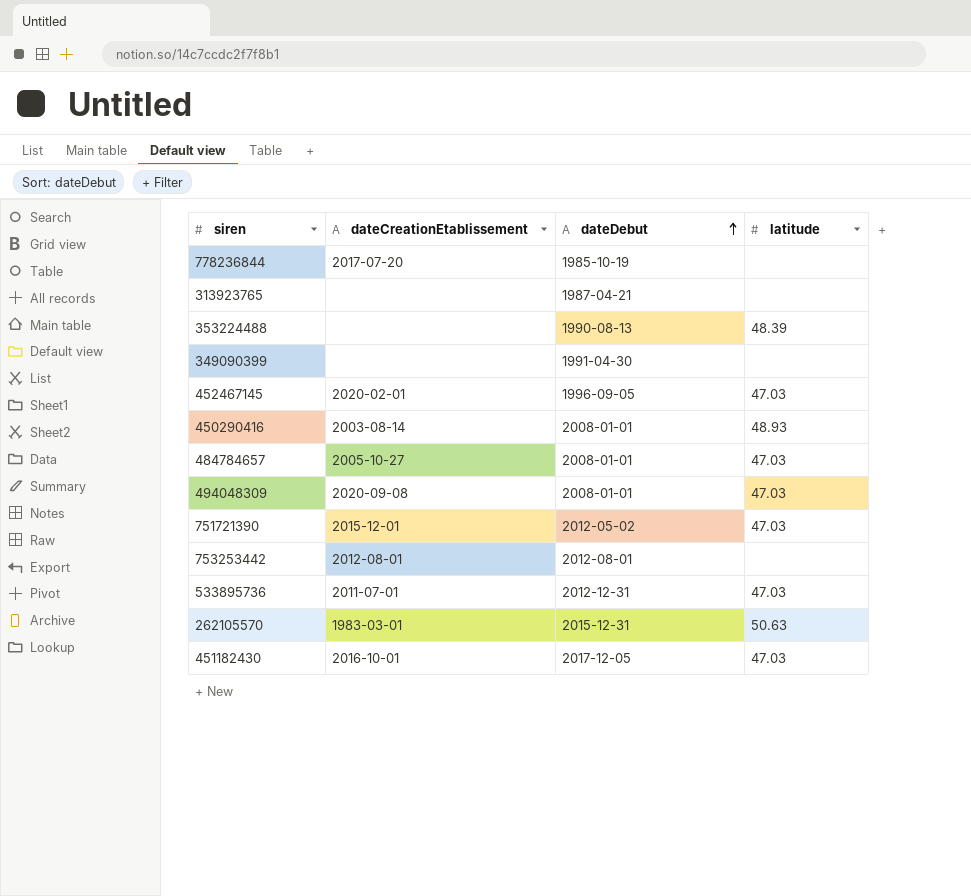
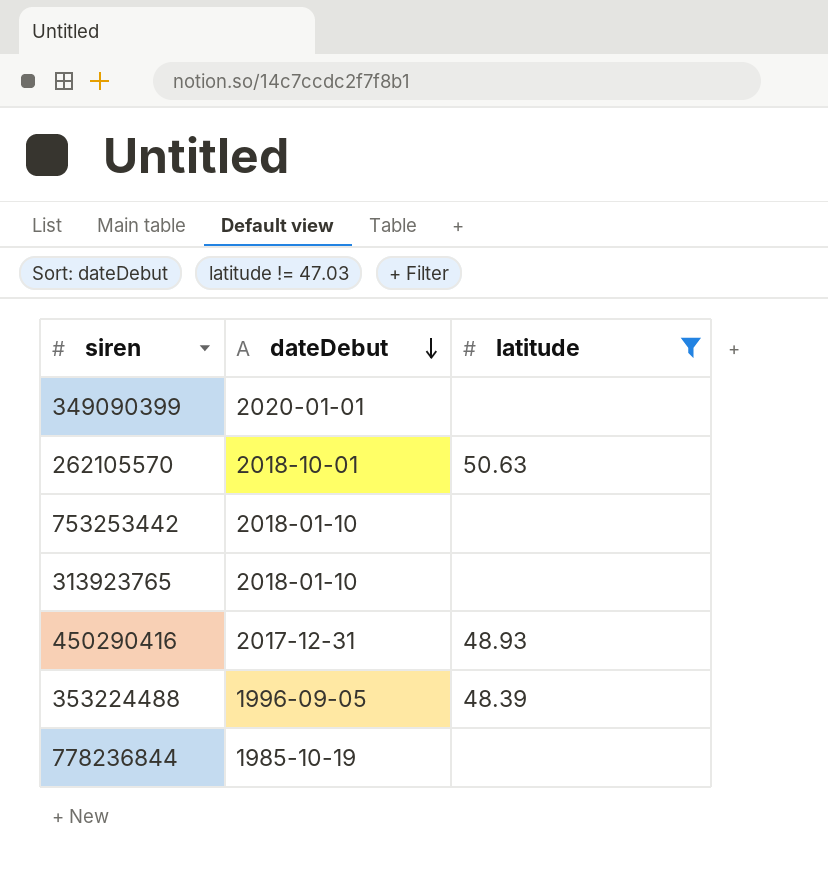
filter: none -> latitude != 47.03
row order: dateDebut ascending -> dateDebut descending
column dateCreationEtablissement | position: 2 -> none
349090399 | dateDebut: 1991-04-30 -> 2020-01-01
262105570 | dateDebut: 2015-12-31 -> 2018-10-01
753253442 | dateDebut: 2012-08-01 -> 2018-01-10
313923765 | dateDebut: 1987-04-21 -> 2018-01-10
450290416 | dateDebut: 2008-01-01 -> 2017-12-31
353224488 | dateDebut: 1990-08-13 -> 1996-09-05

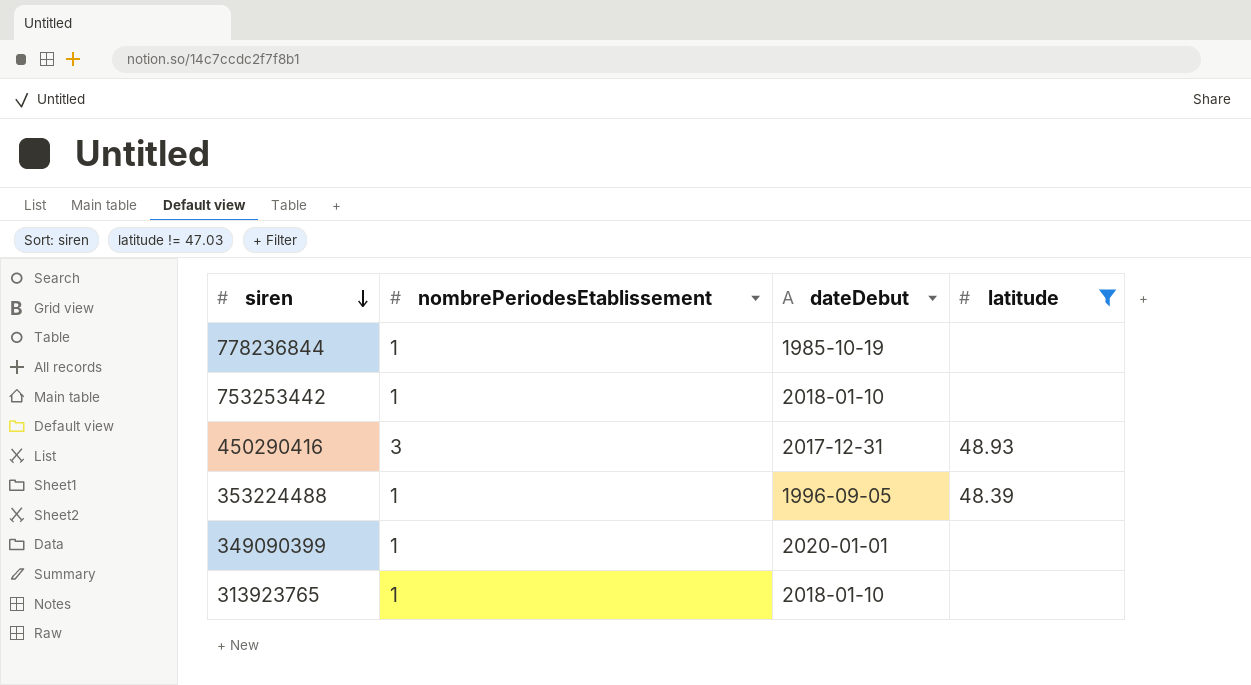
row order: dateDebut descending -> siren descending
column nombrePeriodesEtablissement | position: none -> 2
row 262105570: 2018-10-01 | 50.63 -> none

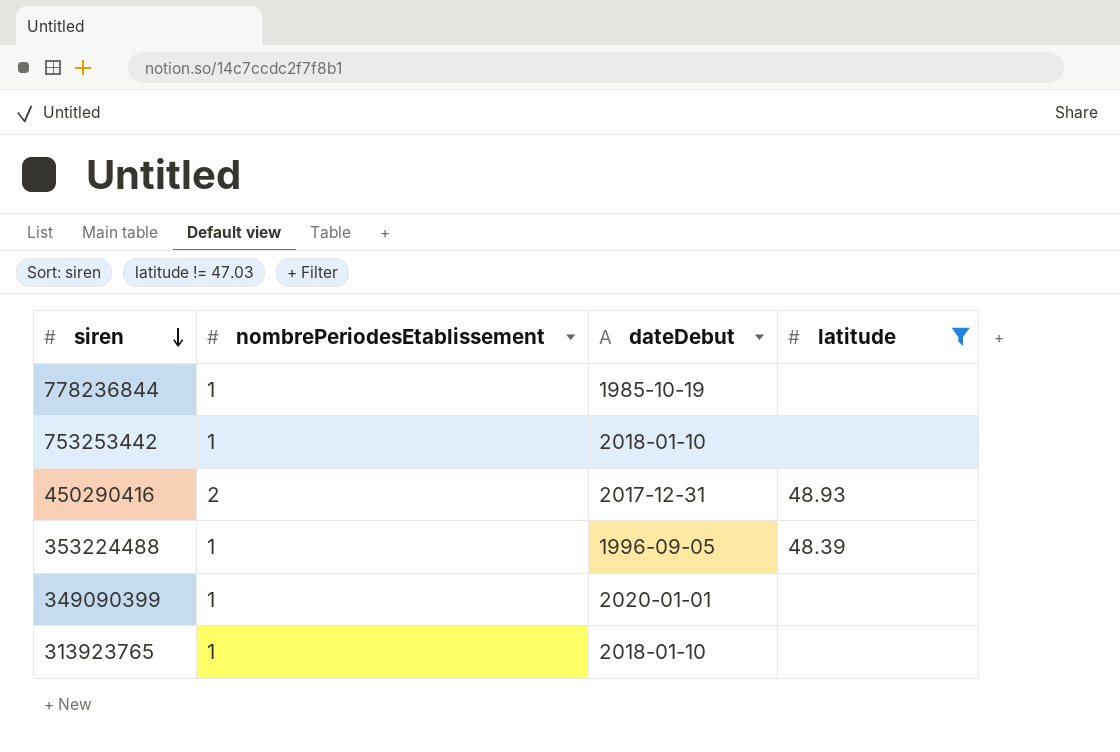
450290416 | nombrePeriodesEtablissement: 3 -> 2

